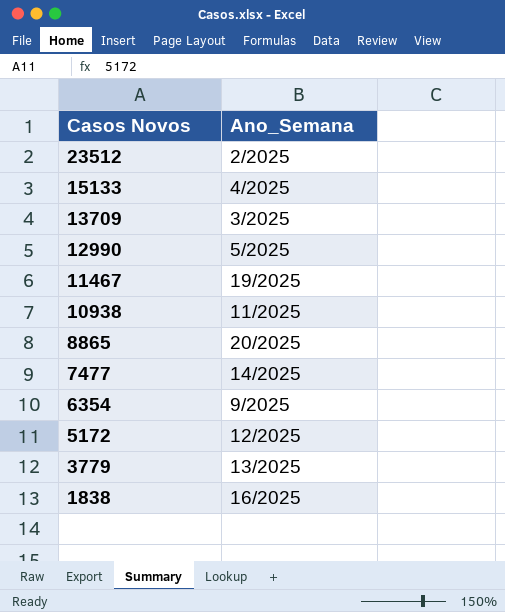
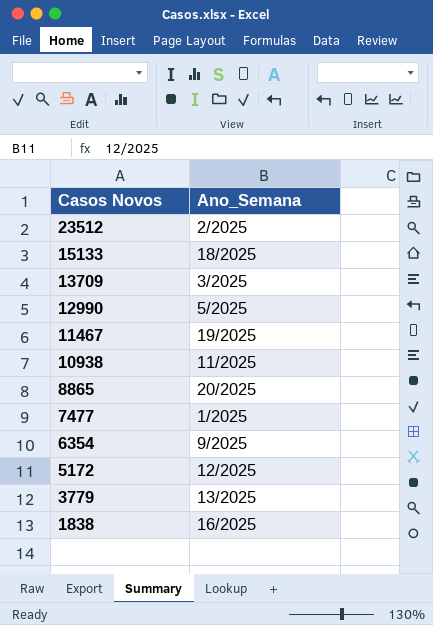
15133 | Ano_Semana: 4/2025 -> 18/2025
7477 | Ano_Semana: 14/2025 -> 1/2025

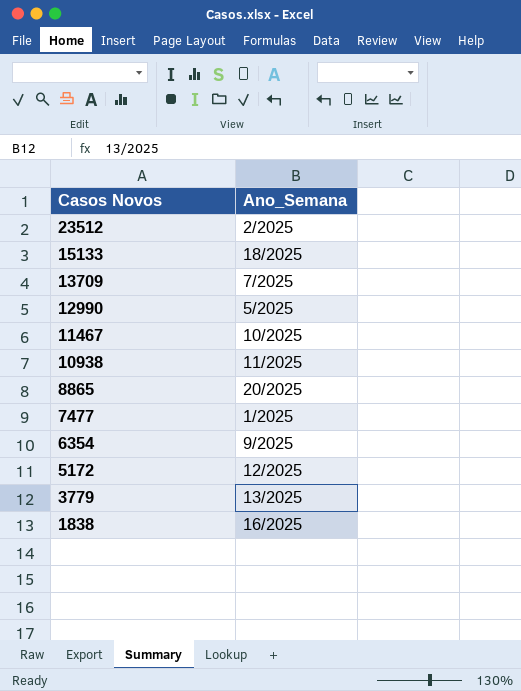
13709 | Ano_Semana: 3/2025 -> 7/2025
11467 | Ano_Semana: 19/2025 -> 10/2025

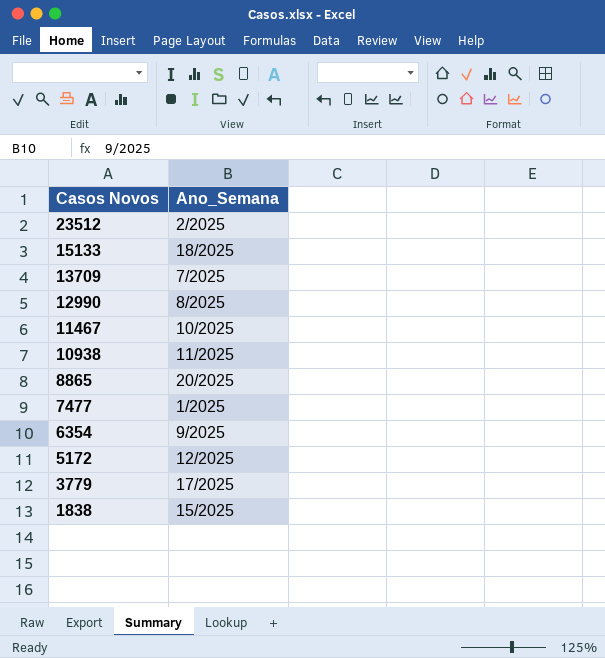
12990 | Ano_Semana: 5/2025 -> 8/2025
3779 | Ano_Semana: 13/2025 -> 17/2025
1838 | Ano_Semana: 16/2025 -> 15/2025

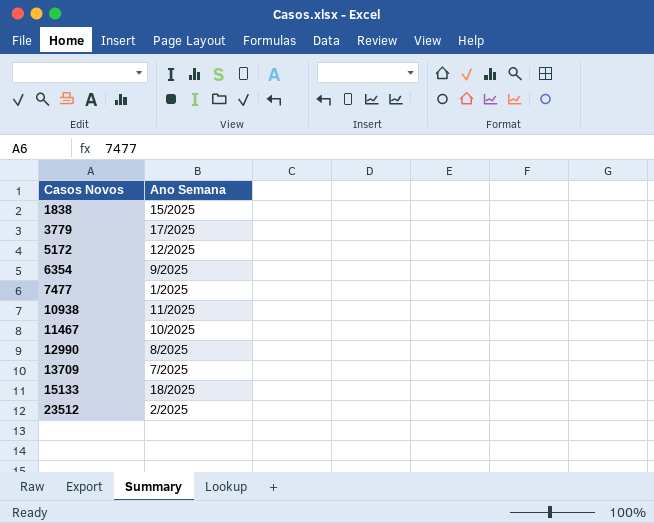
row order: Casos Novos descending -> Casos Novos ascending
column name: Ano_Semana -> Ano Semana
row 8865: 20/2025 -> none

